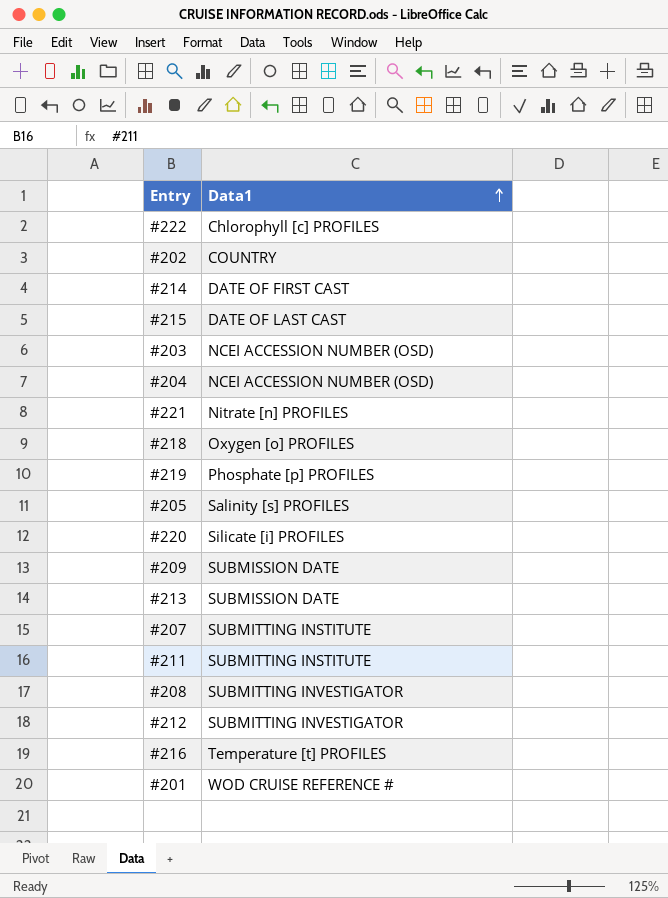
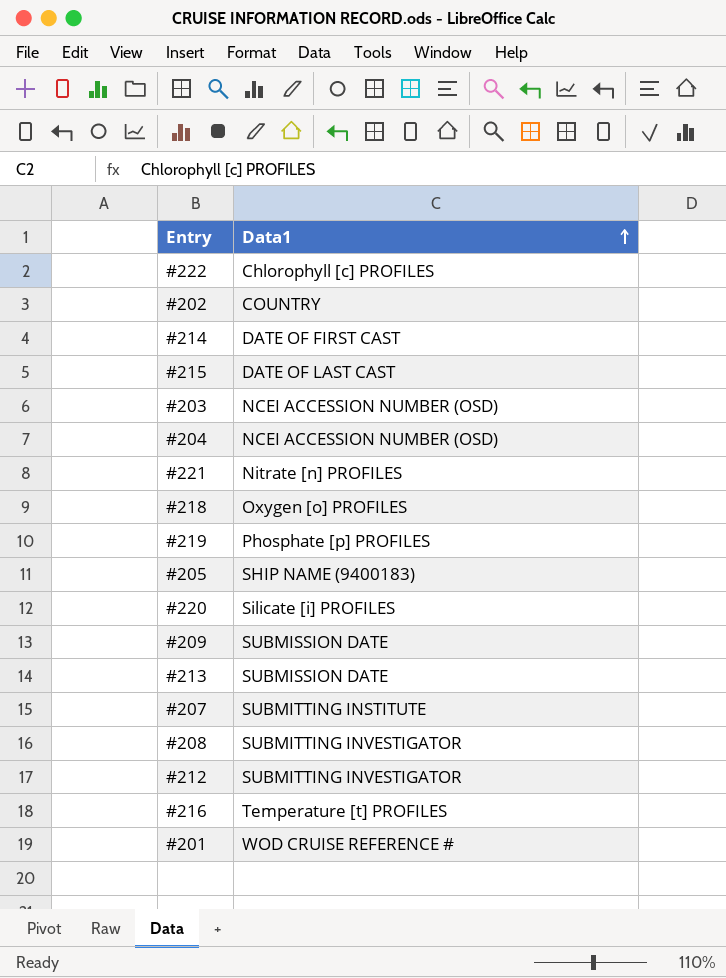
row #211: SUBMITTING INSTITUTE -> none
#205 | Data1: Salinity [s] PROFILES -> SHIP NAME (9400183)

